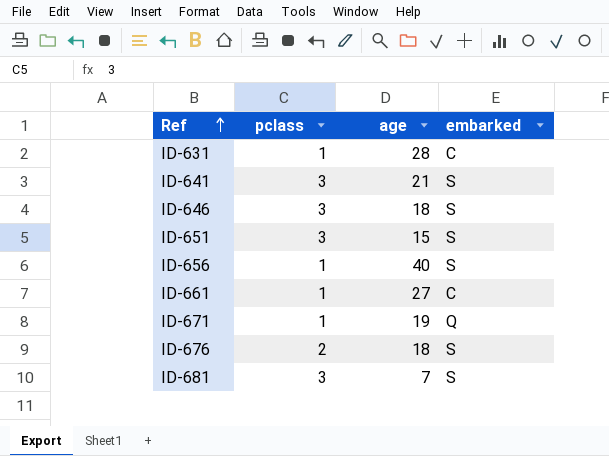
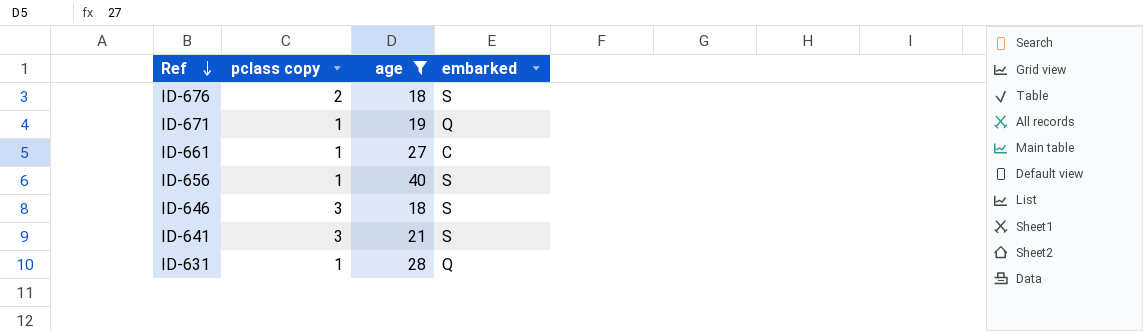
filter: none -> age >= 18
row order: Ref ascending -> Ref descending
column name: pclass -> pclass copy
ID-631 | embarked: C -> Q

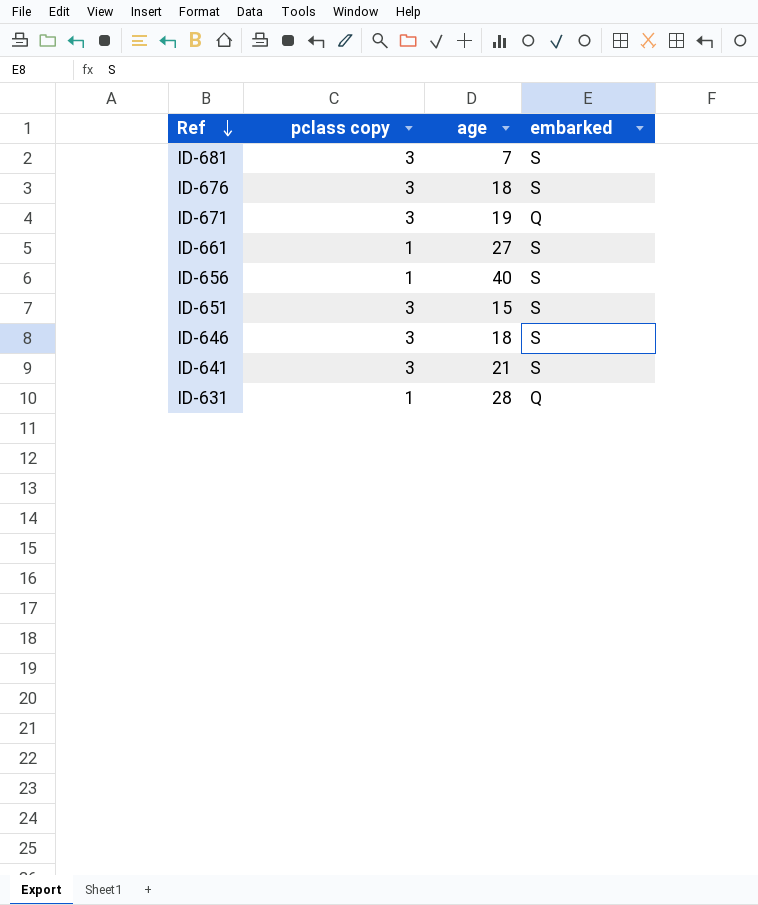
filter: age >= 18 -> none
ID-676 | pclass copy: 2 -> 3
ID-671 | pclass copy: 1 -> 3
ID-661 | embarked: C -> S

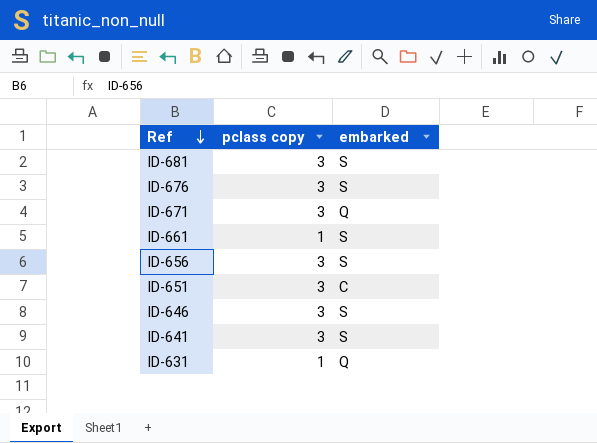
column age | position: 3 -> none
ID-656 | pclass copy: 1 -> 3
ID-651 | embarked: S -> C

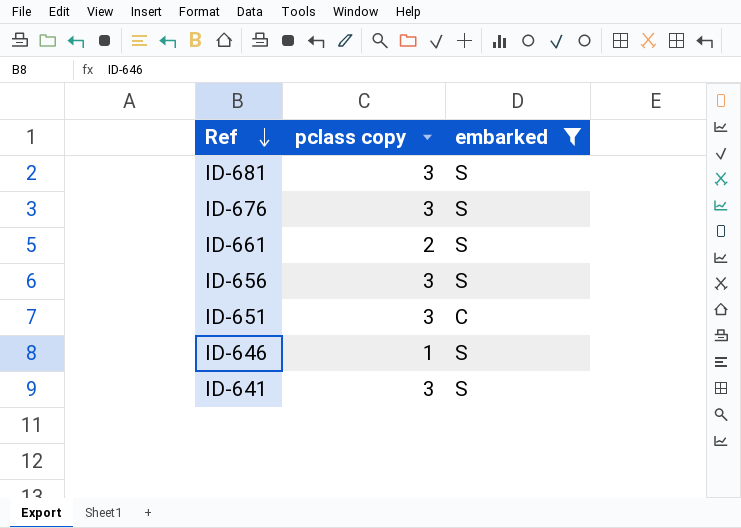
filter: none -> embarked != Q
ID-661 | pclass copy: 1 -> 2
ID-646 | pclass copy: 3 -> 1

